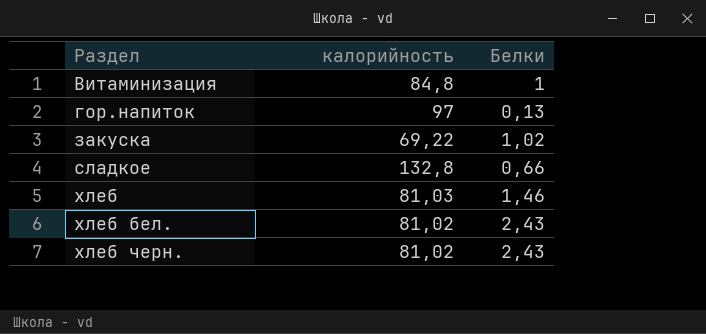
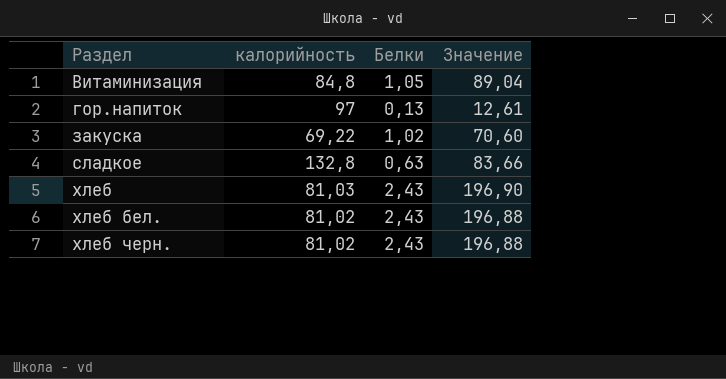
column Значение | formula: none -> [калорийность] * [Белки]
Витаминизация | Белки: 1 -> 1,05
сладкое | Белки: 0,66 -> 0,63
хлеб | Белки: 1,46 -> 2,43

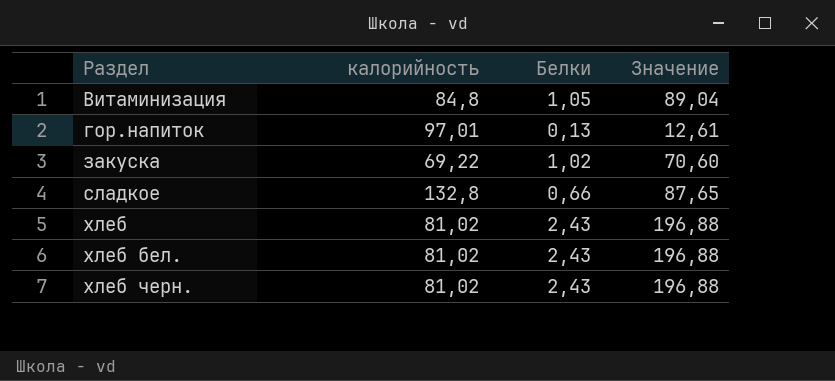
гор.напиток | калорийность: 97 -> 97,01
сладкое | Белки: 0,63 -> 0,66
сладкое | Значение: 83,66 -> 87,65
хлеб | калорийность: 81,03 -> 81,02
хлеб | Значение: 196,90 -> 196,88

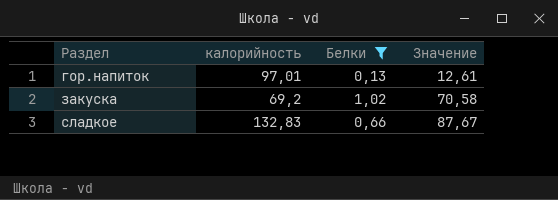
filter: none -> Белки <= 1,02
закуска | калорийность: 69,22 -> 69,2
закуска | Значение: 70,60 -> 70,58
сладкое | калорийность: 132,8 -> 132,83
сладкое | Значение: 87,65 -> 87,67

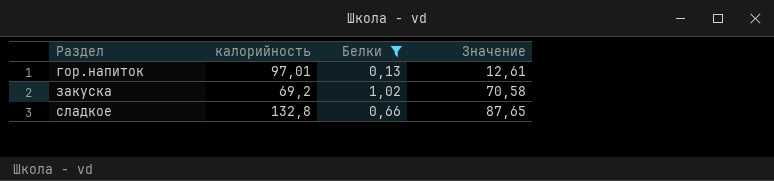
сладкое | калорийность: 132,83 -> 132,8
сладкое | Значение: 87,67 -> 87,65

